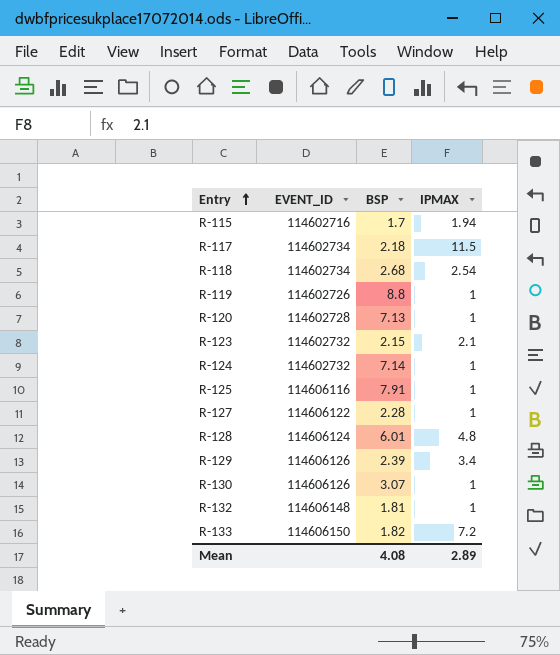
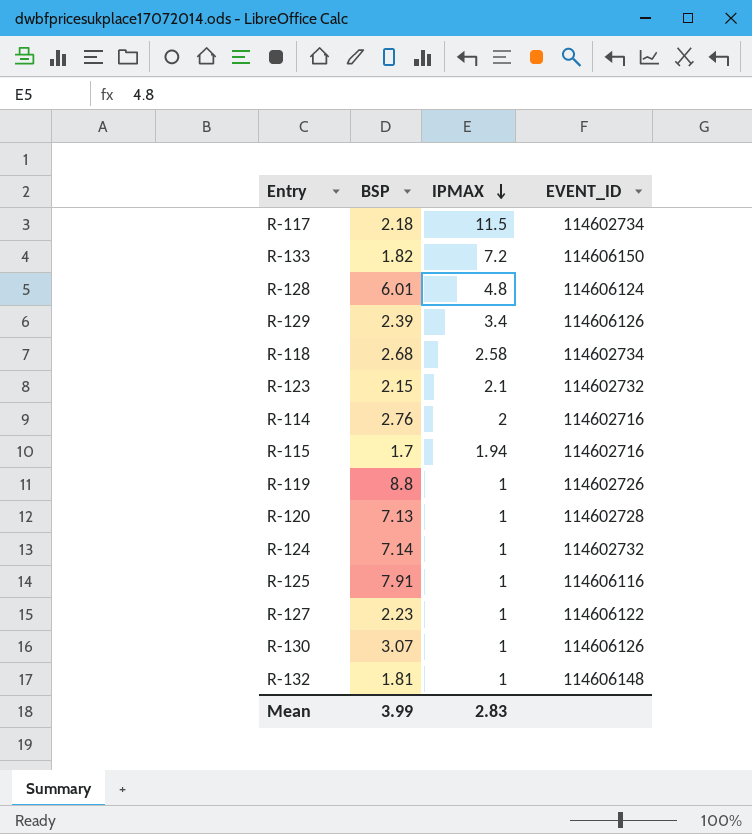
row order: Entry ascending -> IPMAX descending
column EVENT_ID | position: 2 -> 4
R-118 | IPMAX: 2.54 -> 2.58
row R-114: none -> 2.76 | 2 | 114602716
R-127 | BSP: 2.28 -> 2.23
Mean | BSP: 4.08 -> 3.99
Mean | IPMAX: 2.89 -> 2.83

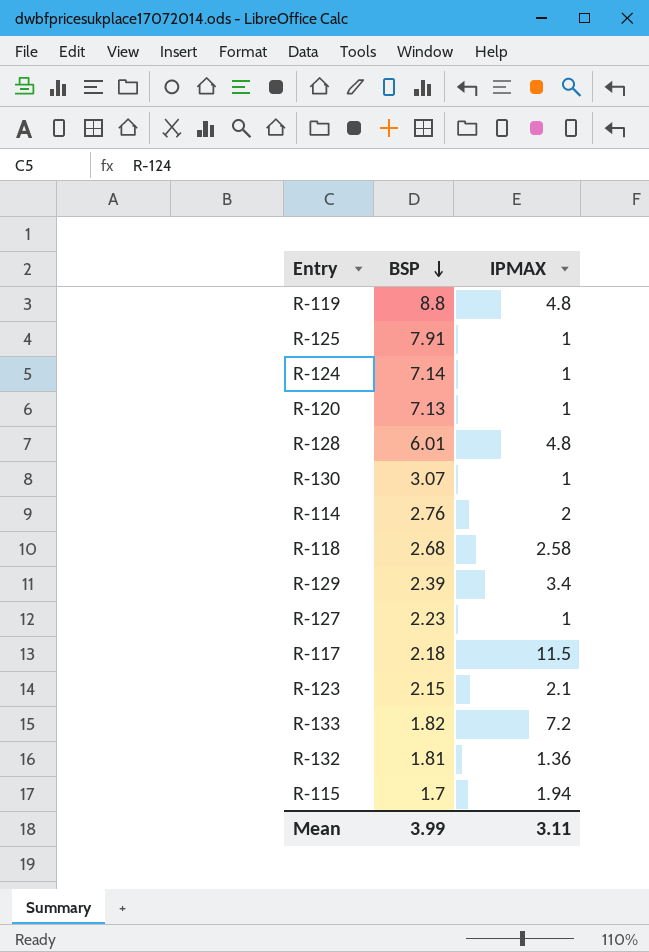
row order: IPMAX descending -> BSP descending
column EVENT_ID | position: 4 -> none
R-119 | IPMAX: 1 -> 4.8
R-132 | IPMAX: 1 -> 1.36
Mean | IPMAX: 2.83 -> 3.11

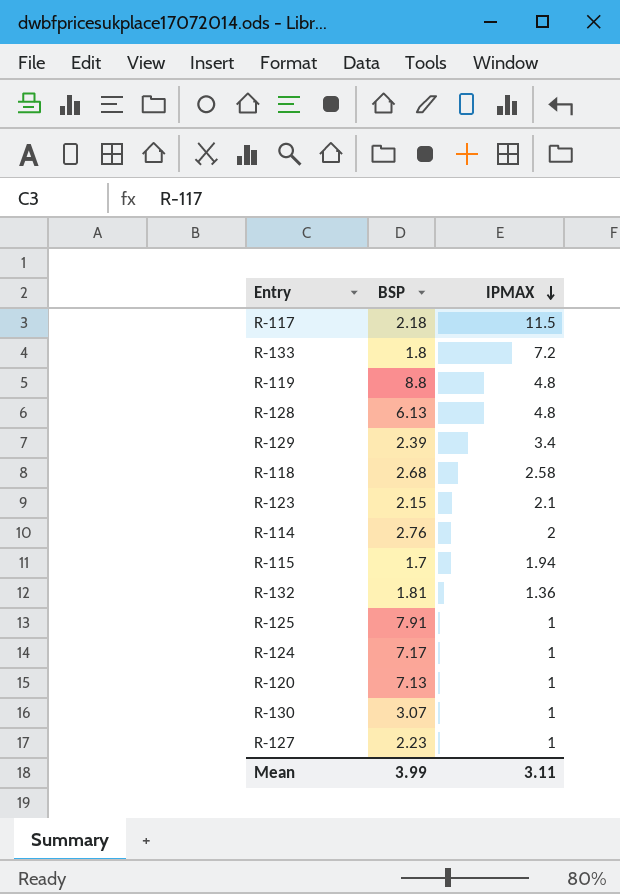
row order: BSP descending -> IPMAX descending
R-133 | BSP: 1.82 -> 1.8
R-128 | BSP: 6.01 -> 6.13
R-124 | BSP: 7.14 -> 7.17

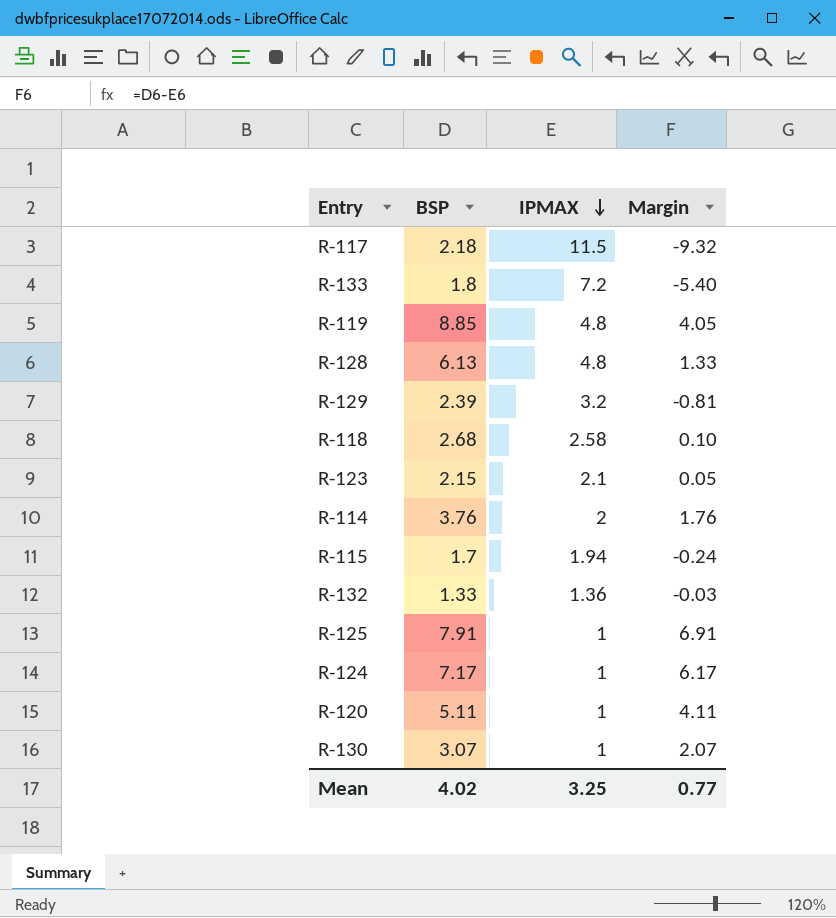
column Margin | formula: none -> [BSP] - [IPMAX]
row R-127: 2.23 | 1 -> none
R-119 | BSP: 8.8 -> 8.85
R-129 | IPMAX: 3.4 -> 3.2
R-114 | BSP: 2.76 -> 3.76
R-132 | BSP: 1.81 -> 1.33
R-120 | BSP: 7.13 -> 5.11
Mean | BSP: 3.99 -> 4.02
Mean | IPMAX: 3.11 -> 3.25

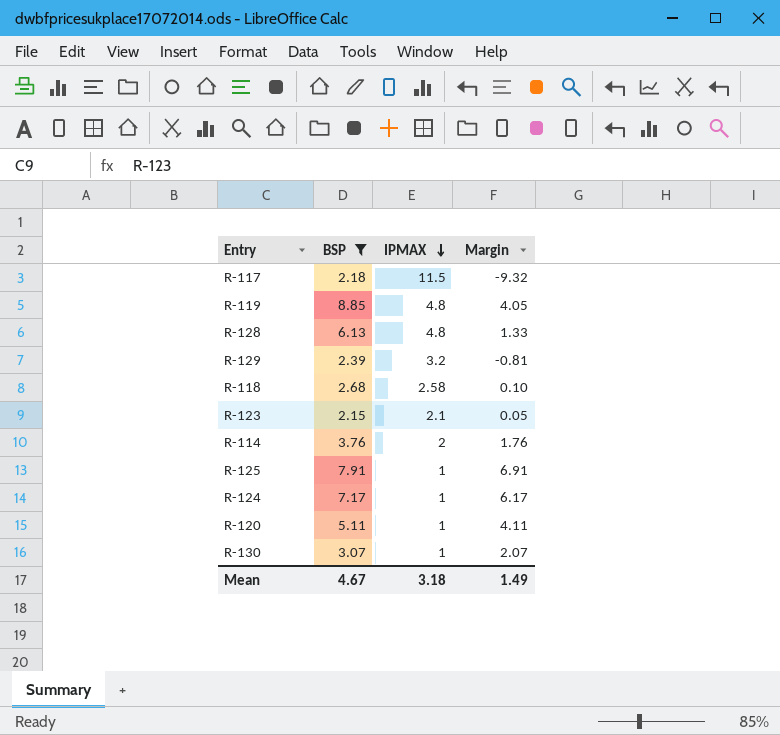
filter: none -> BSP >= 2.15
Mean | BSP: 4.02 -> 4.67
Mean | IPMAX: 3.25 -> 3.18
Mean | Margin: 0.77 -> 1.49

